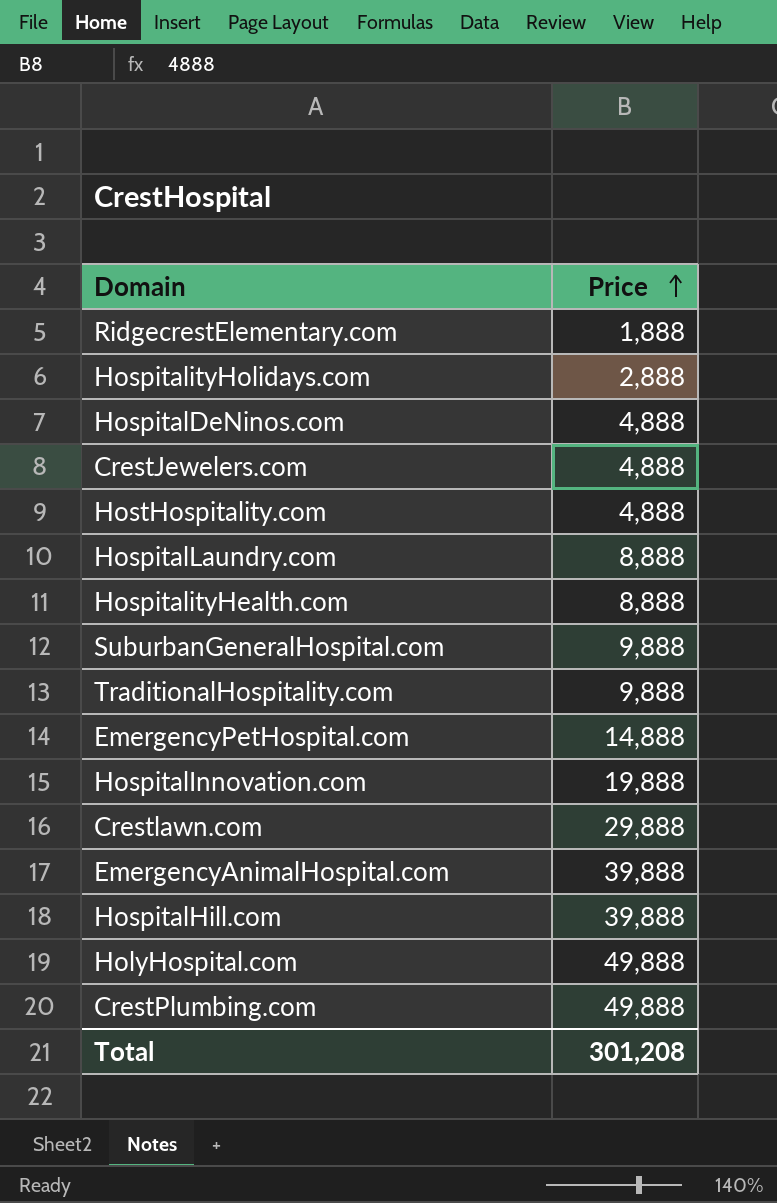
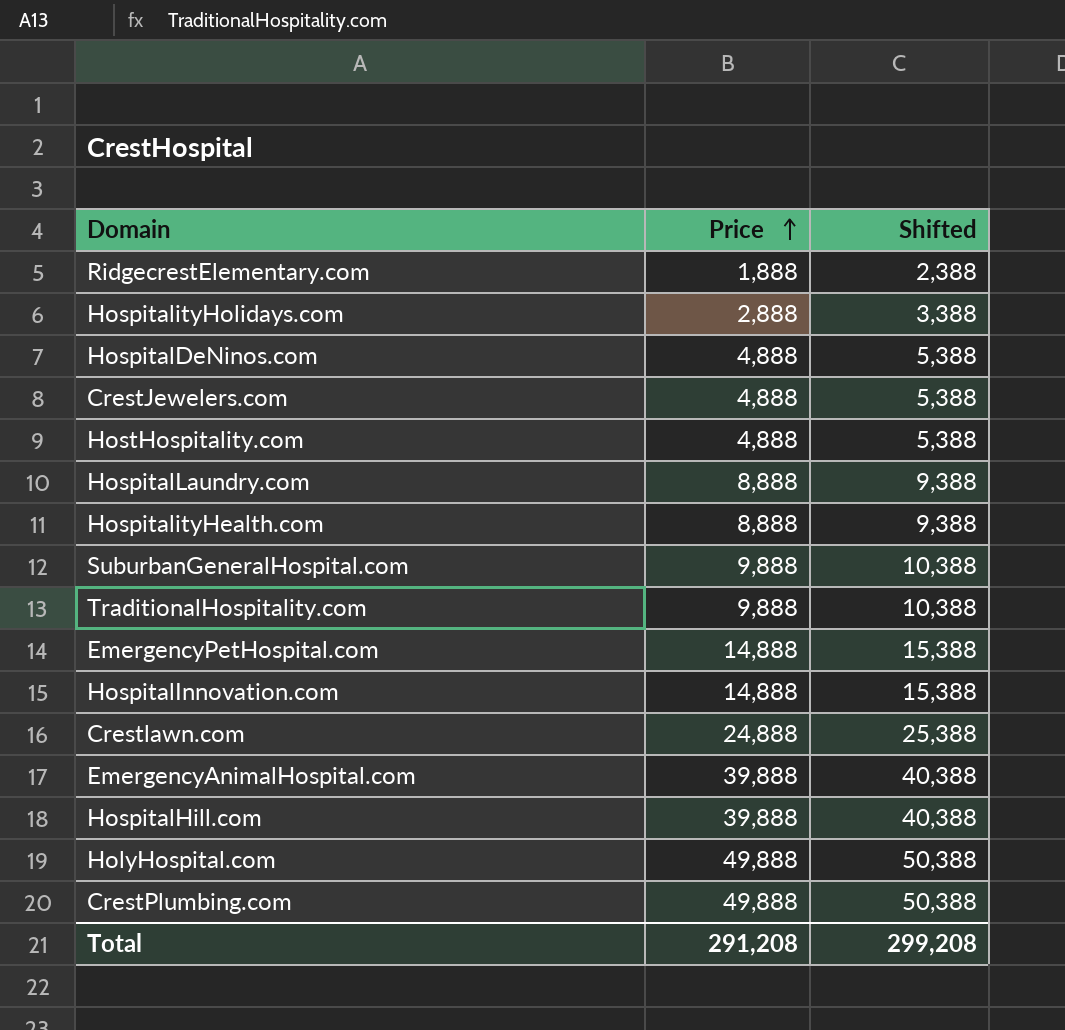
column Shifted | formula: none -> [Price] + 500
HospitalInnovation.com | Price: 19,888 -> 14,888
Crestlawn.com | Price: 29,888 -> 24,888
Total | Price: 301,208 -> 291,208

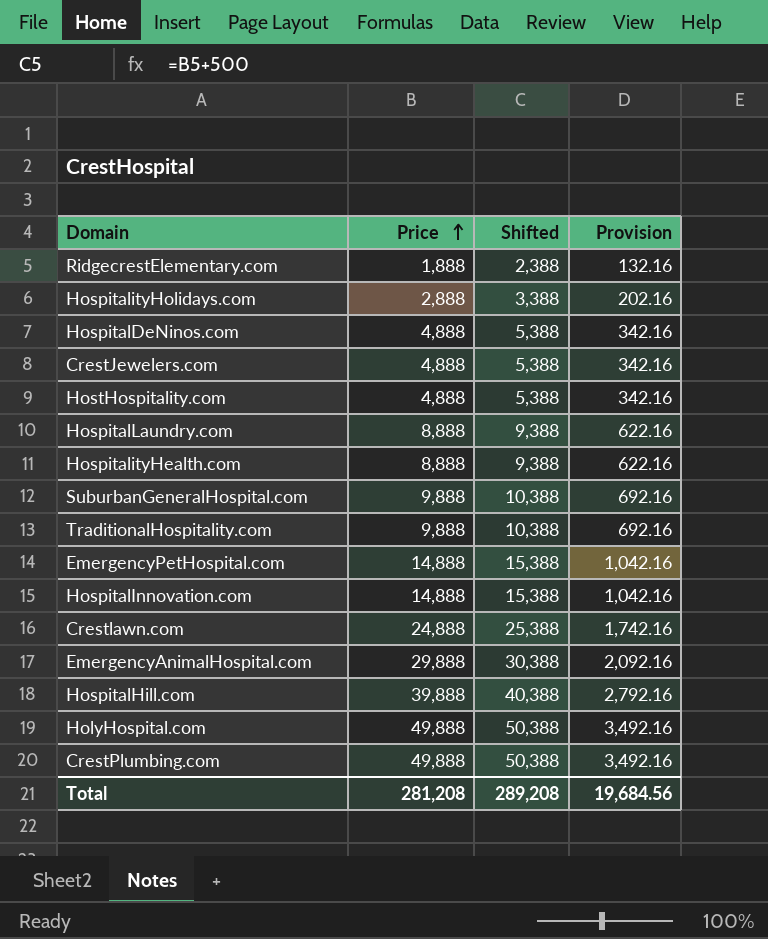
column Provision | formula: none -> [Price] * 0.07
EmergencyAnimalHospital.com | Price: 39,888 -> 29,888
EmergencyAnimalHospital.com | Shifted: 40,388 -> 30,388
Total | Price: 291,208 -> 281,208
Total | Shifted: 299,208 -> 289,208

